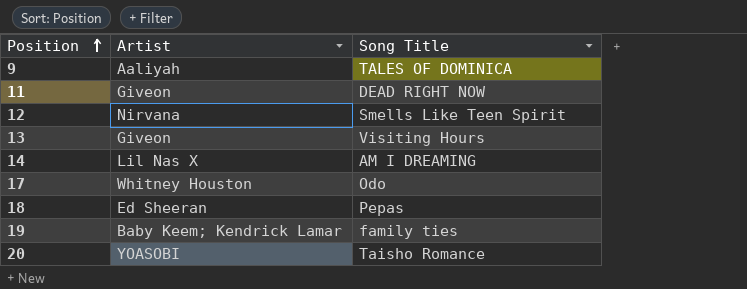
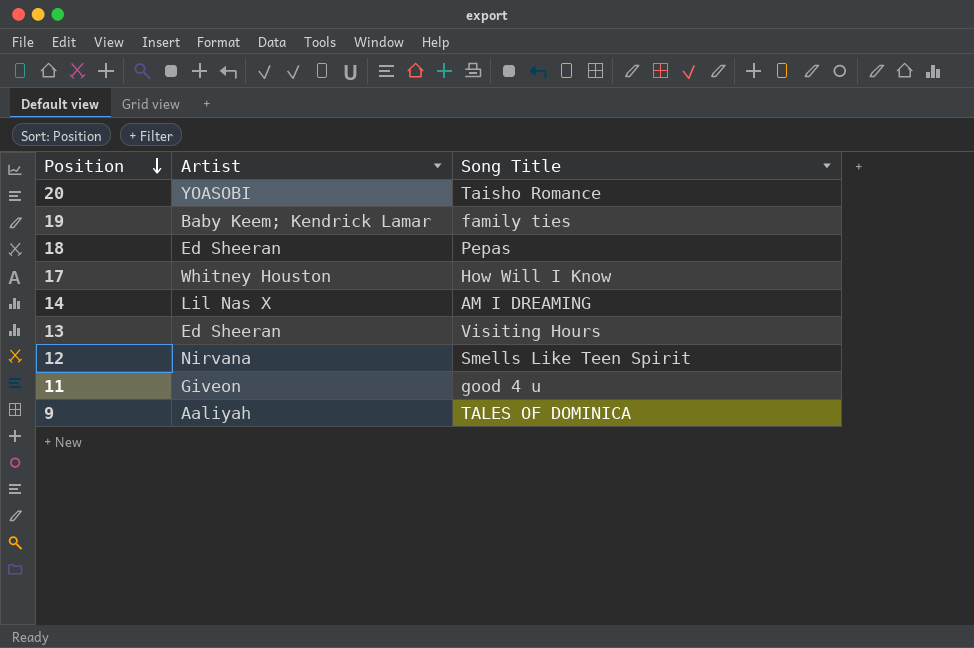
row order: Position ascending -> Position descending
17 | Song Title: Odo -> How Will I Know
13 | Artist: Giveon -> Ed Sheeran
11 | Song Title: DEAD RIGHT NOW -> good 4 u

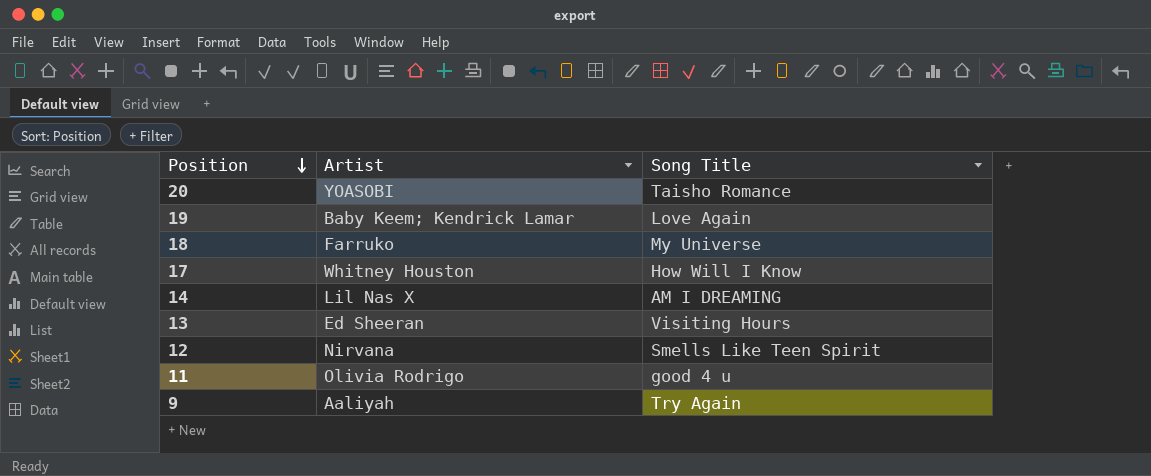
19 | Song Title: family ties -> Love Again
18 | Artist: Ed Sheeran -> Farruko
18 | Song Title: Pepas -> My Universe
11 | Artist: Giveon -> Olivia Rodrigo
9 | Song Title: TALES OF DOMINICA -> Try Again

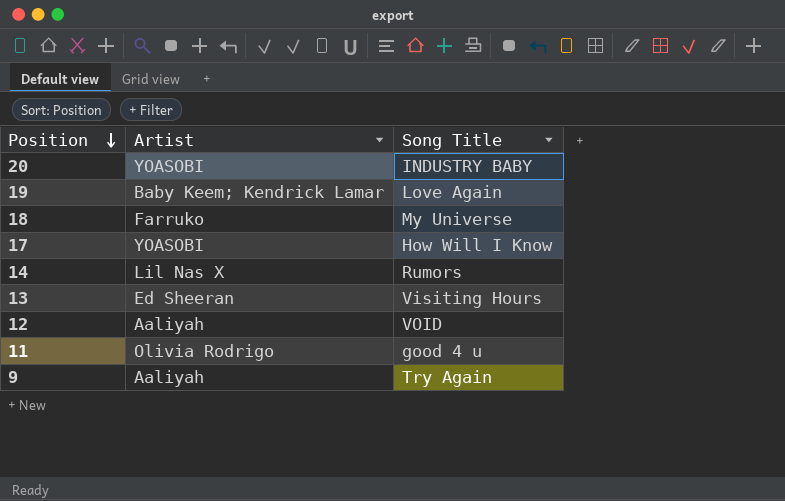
20 | Song Title: Taisho Romance -> INDUSTRY BABY
17 | Artist: Whitney Houston -> YOASOBI
14 | Song Title: AM I DREAMING -> Rumors
12 | Artist: Nirvana -> Aaliyah
12 | Song Title: Smells Like Teen Spirit -> VOID

